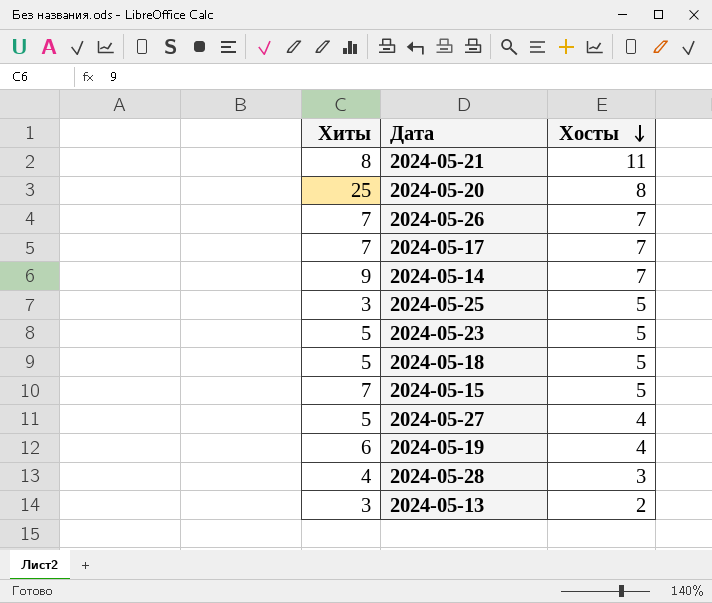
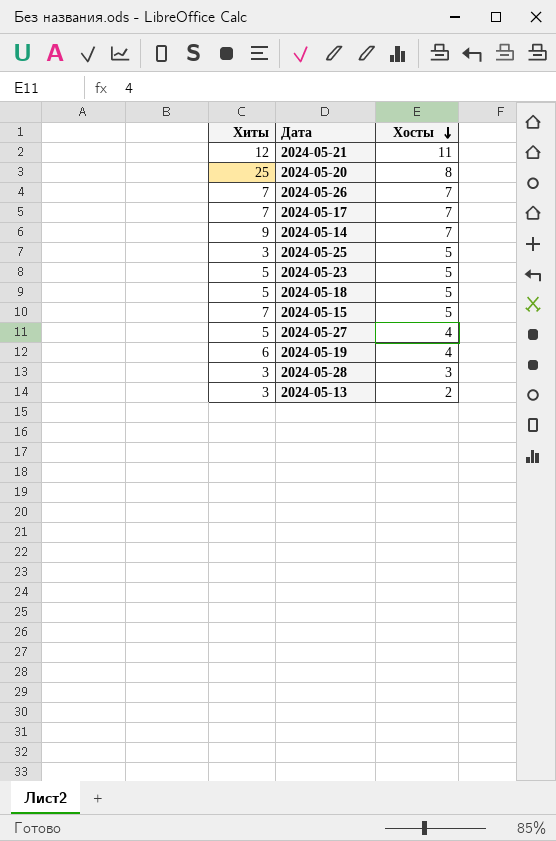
2024-05-21 | Хиты: 8 -> 12
2024-05-28 | Хиты: 4 -> 3

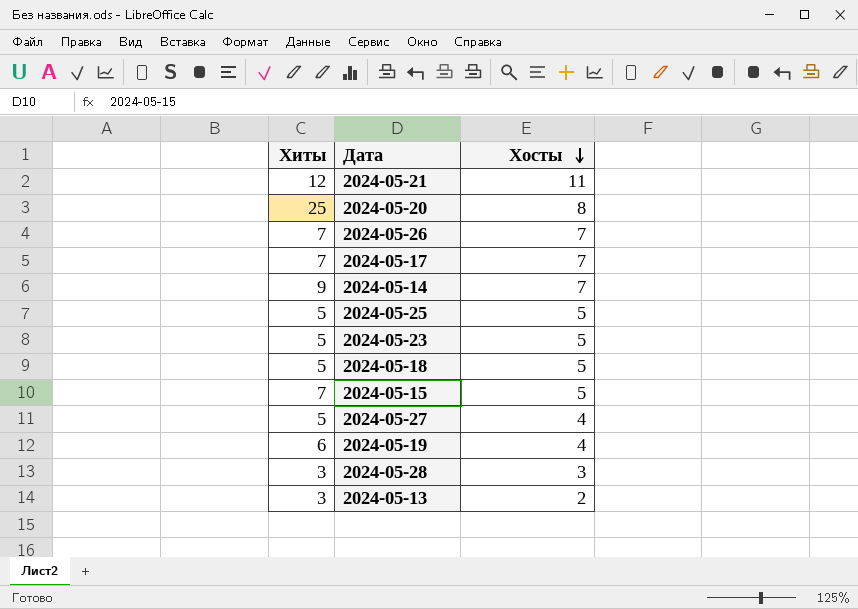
2024-05-25 | Хиты: 3 -> 5

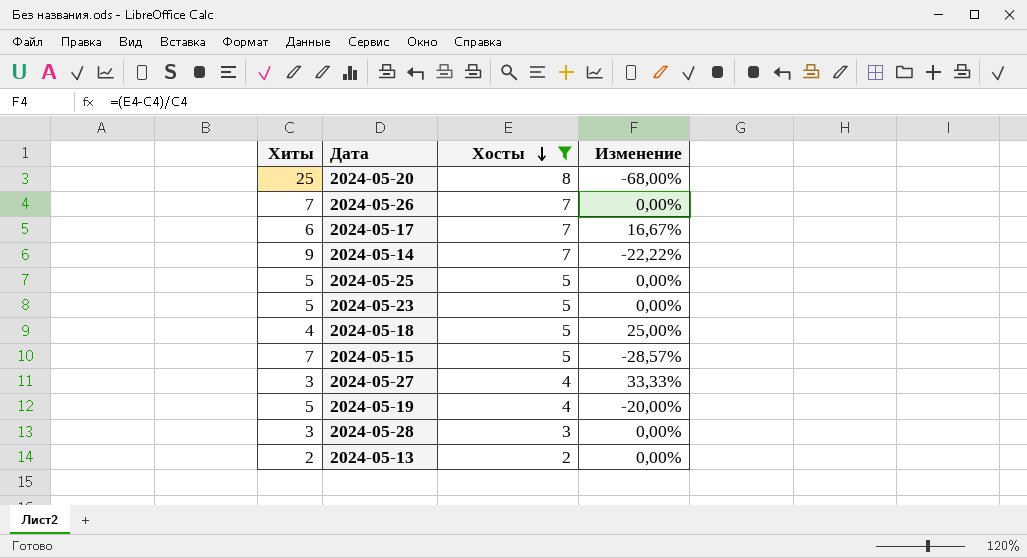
filter: none -> Хосты != 11
column Изменение | formula: none -> ([Хосты] - [Хиты]) / [Хиты]
2024-05-17 | Хиты: 7 -> 6
2024-05-18 | Хиты: 5 -> 4
2024-05-27 | Хиты: 5 -> 3
2024-05-19 | Хиты: 6 -> 5
2024-05-13 | Хиты: 3 -> 2

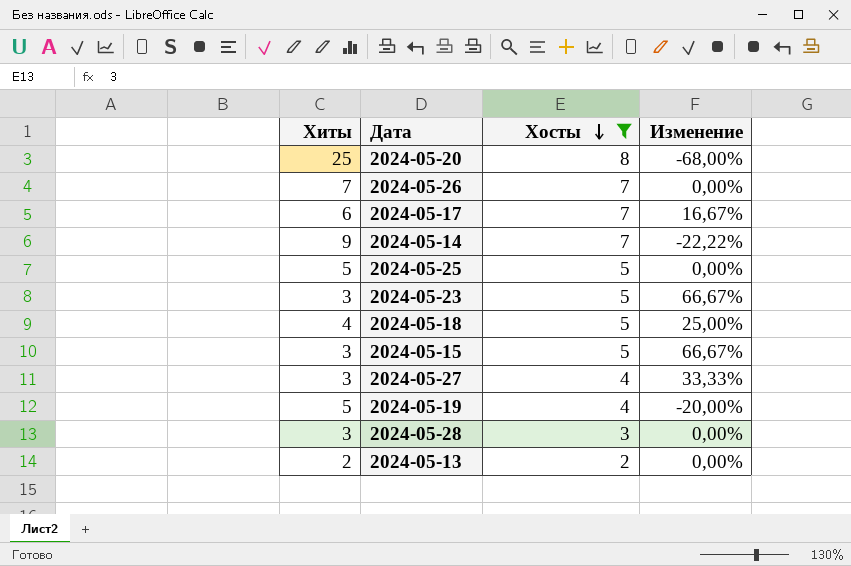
2024-05-23 | Хиты: 5 -> 3
2024-05-23 | Изменение: 0,00% -> 66,67%
2024-05-15 | Хиты: 7 -> 3
2024-05-15 | Изменение: -28,57% -> 66,67%

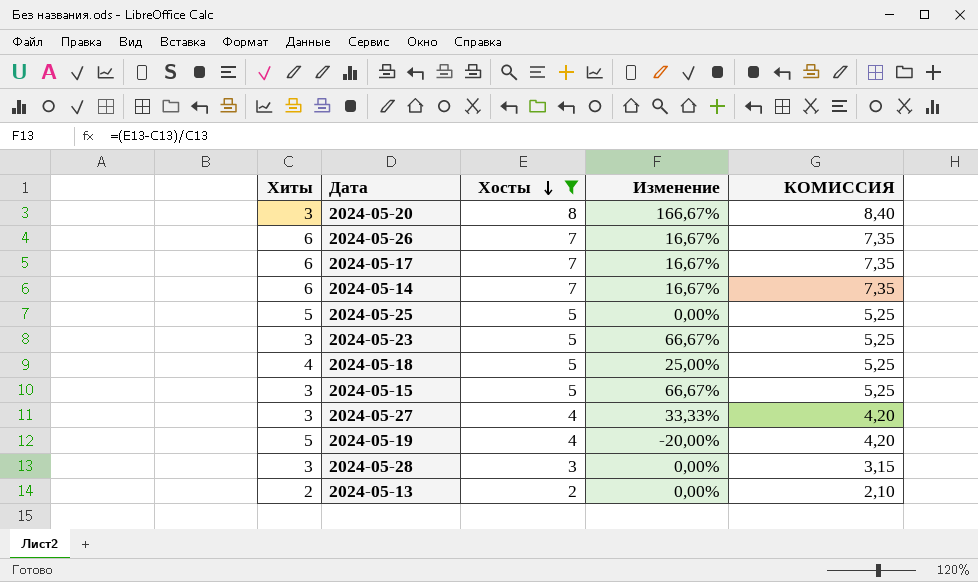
column КОМИССИЯ | formula: none -> [Хосты] * 1,05
2024-05-20 | Хиты: 25 -> 3
2024-05-20 | Изменение: -68,00% -> 166,67%
2024-05-26 | Хиты: 7 -> 6
2024-05-26 | Изменение: 0,00% -> 16,67%
2024-05-14 | Хиты: 9 -> 6
2024-05-14 | Изменение: -22,22% -> 16,67%

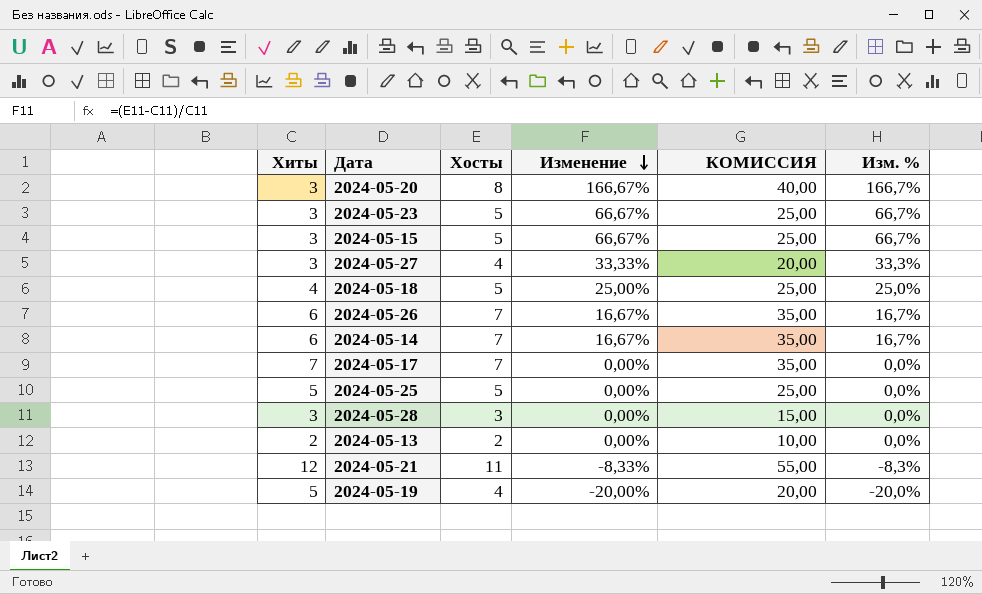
filter: Хосты != 11 -> none
row order: Хосты descending -> Изменение descending
column КОМИССИЯ | formula: [Хосты] * 1,05 -> [Хосты] * 5
column Изм. % | formula: none -> ([Хосты] - [Хиты]) / [Хиты]
2024-05-17 | Хиты: 6 -> 7
2024-05-17 | Изменение: 16,67% -> 0,00%

